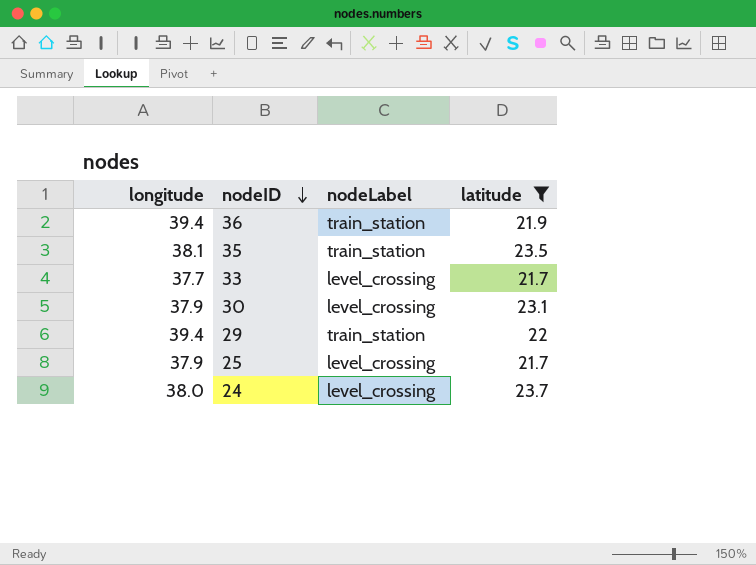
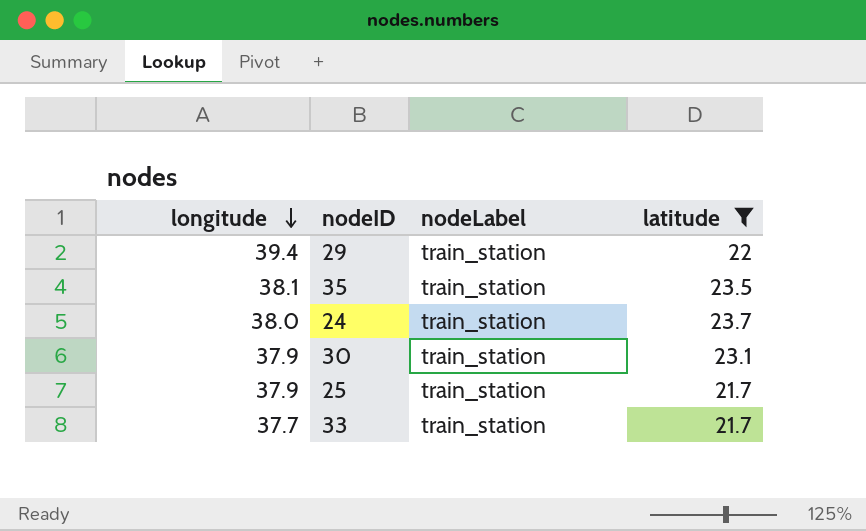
row order: nodeID descending -> longitude descending
row 36: 39.4 | train_station | 21.9 -> none
24 | nodeLabel: level_crossing -> train_station
30 | nodeLabel: level_crossing -> train_station
25 | nodeLabel: level_crossing -> train_station
33 | nodeLabel: level_crossing -> train_station

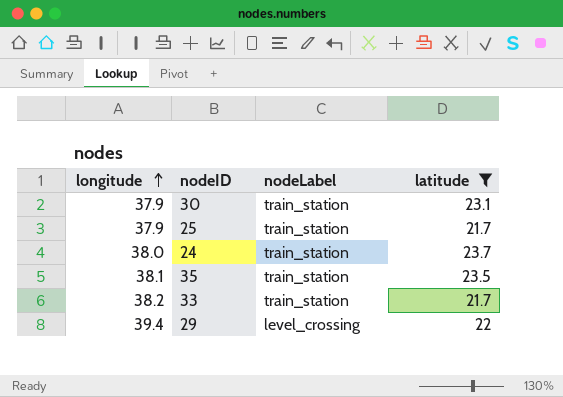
row order: longitude descending -> longitude ascending
33 | longitude: 37.7 -> 38.2
29 | nodeLabel: train_station -> level_crossing

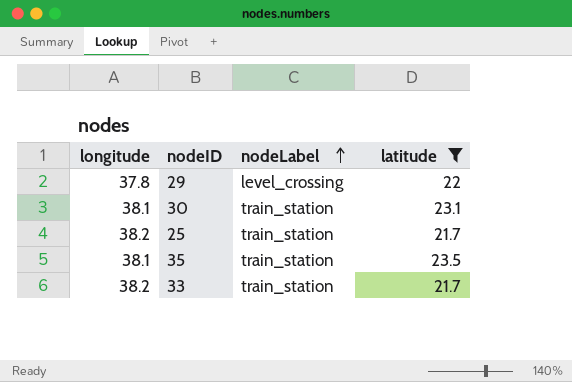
row order: longitude ascending -> nodeLabel ascending
row 24: 38.0 | train_station | 23.7 -> none
29 | longitude: 39.4 -> 37.8
30 | longitude: 37.9 -> 38.1
25 | longitude: 37.9 -> 38.2

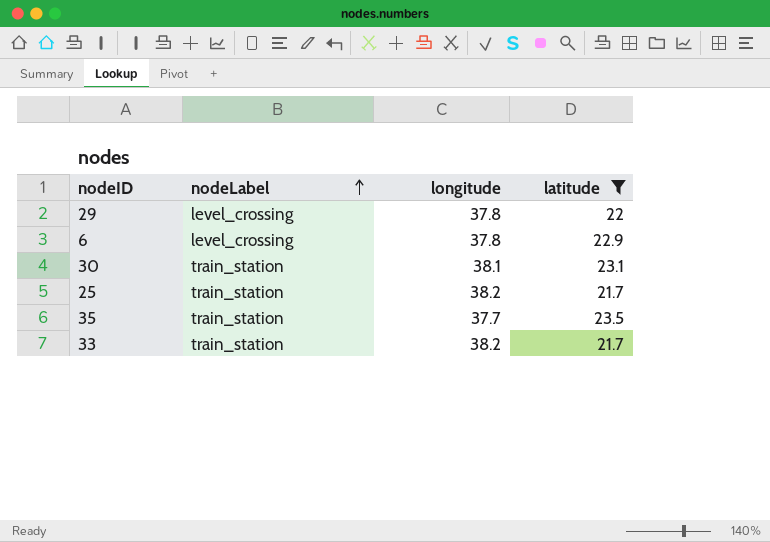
column longitude | position: 1 -> 3
row 6: none -> level_crossing | 37.8 | 22.9
35 | longitude: 38.1 -> 37.7

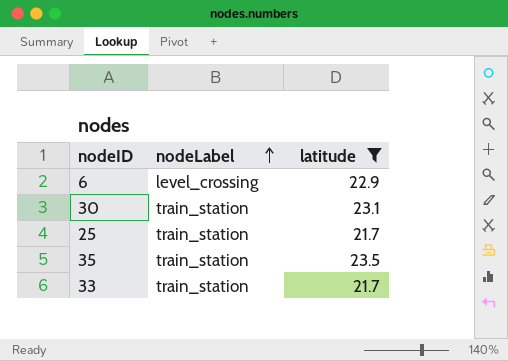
column longitude | position: 3 -> none
row 29: level_crossing | 37.8 | 22 -> none

